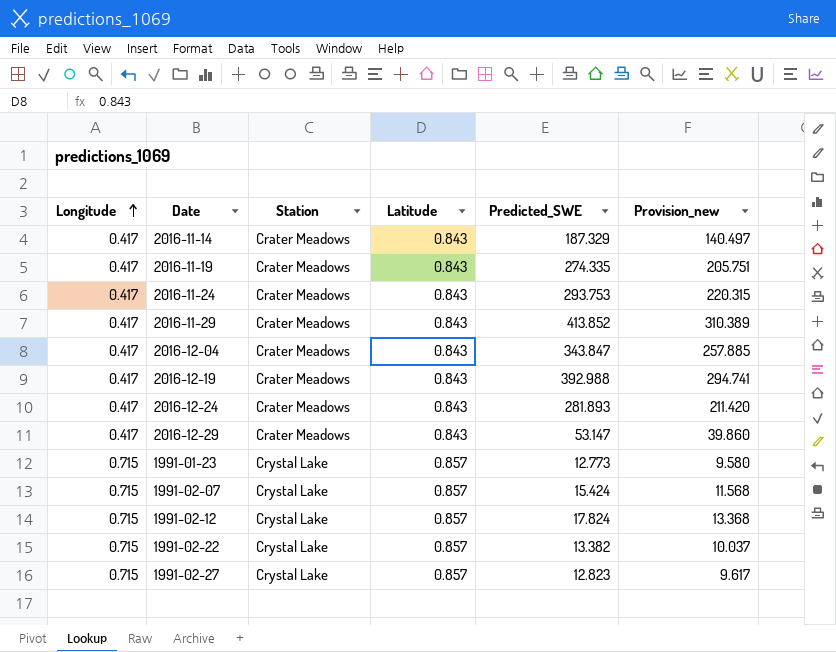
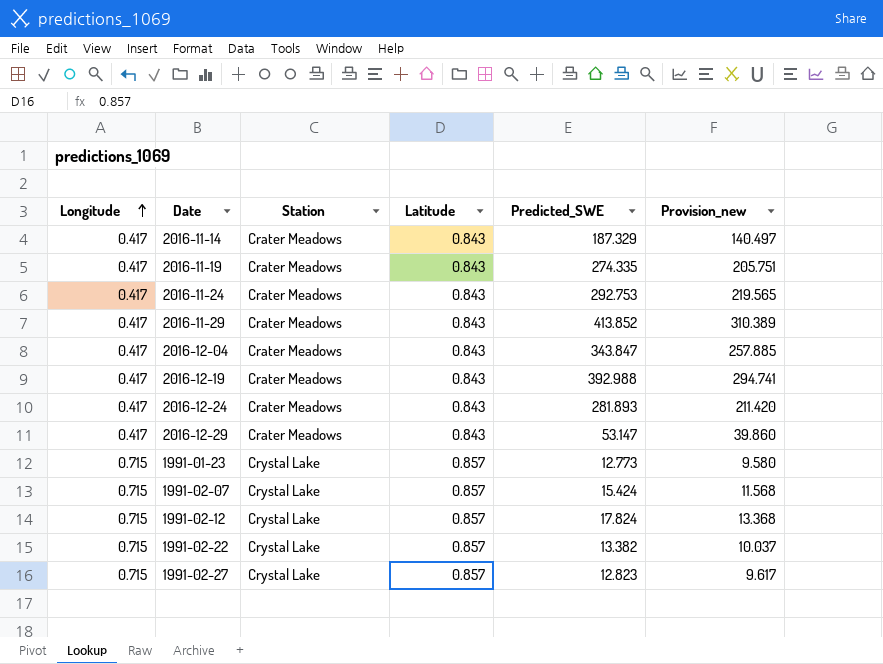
2016-11-24 | Predicted_SWE: 293.753 -> 292.753
2016-11-24 | Provision_new: 220.315 -> 219.565

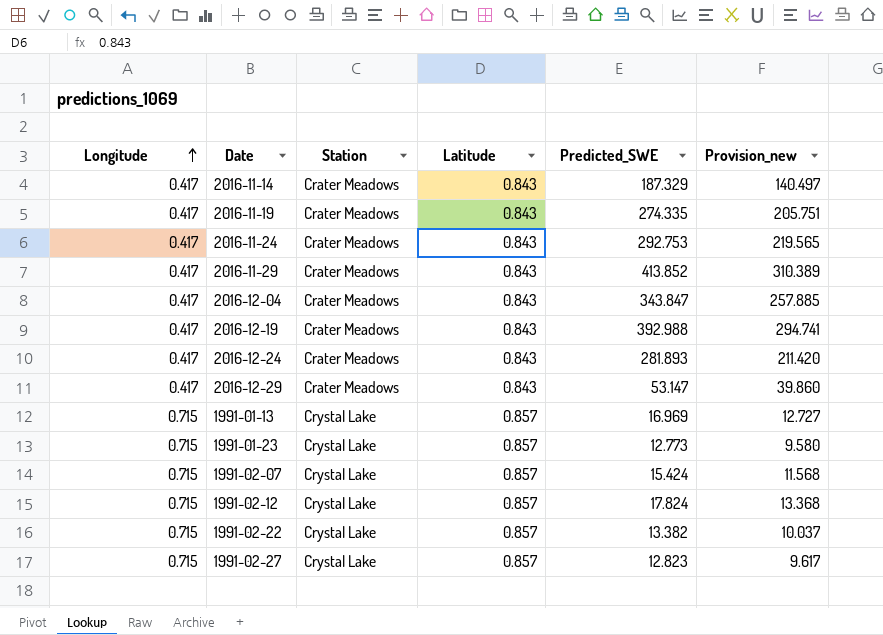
row 1991-01-13: none -> 0.715 | Crystal Lake | 0.857 | 16.969 | 12.727

